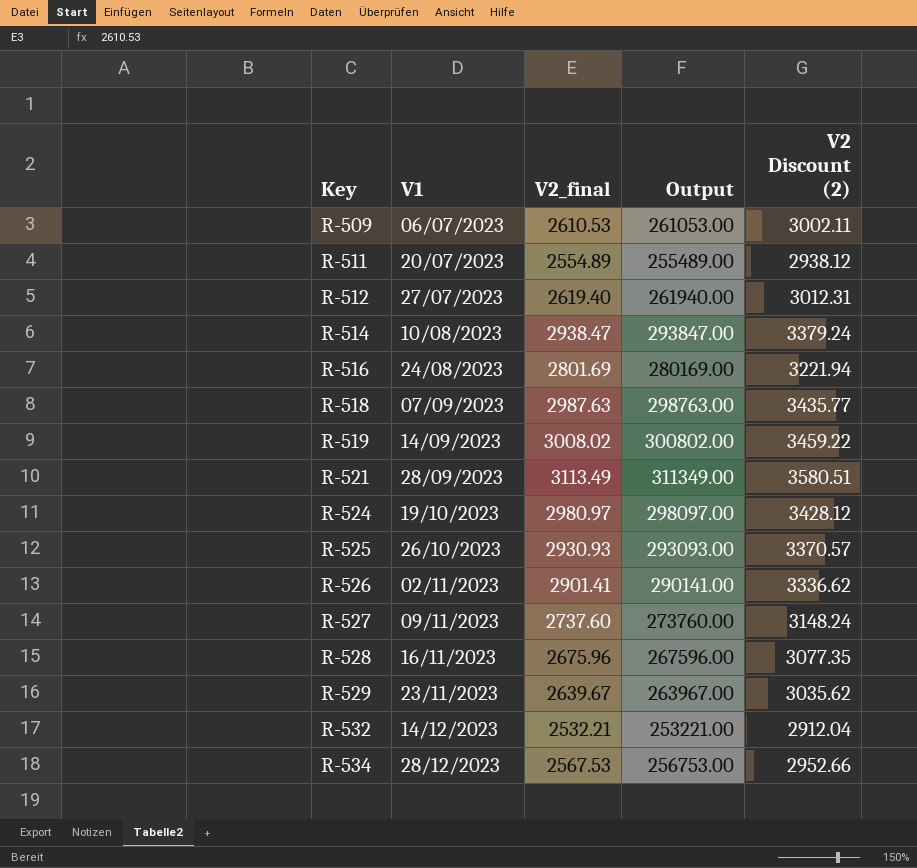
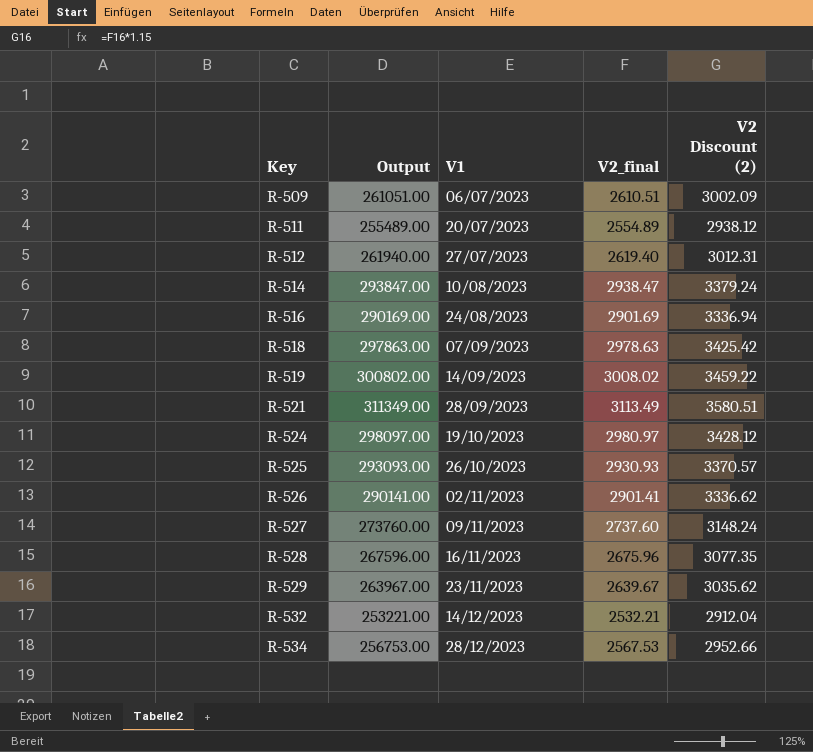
column Output | position: 4 -> 2
R-509 | Output: 261053.00 -> 261051.00
R-509 | V2_final: 2610.53 -> 2610.51
R-509 | V2 Discount (2): 3002.11 -> 3002.09
R-516 | Output: 280169.00 -> 290169.00
R-516 | V2_final: 2801.69 -> 2901.69
R-516 | V2 Discount (2): 3221.94 -> 3336.94
R-518 | Output: 298763.00 -> 297863.00
R-518 | V2_final: 2987.63 -> 2978.63
R-518 | V2 Discount (2): 3435.77 -> 3425.42

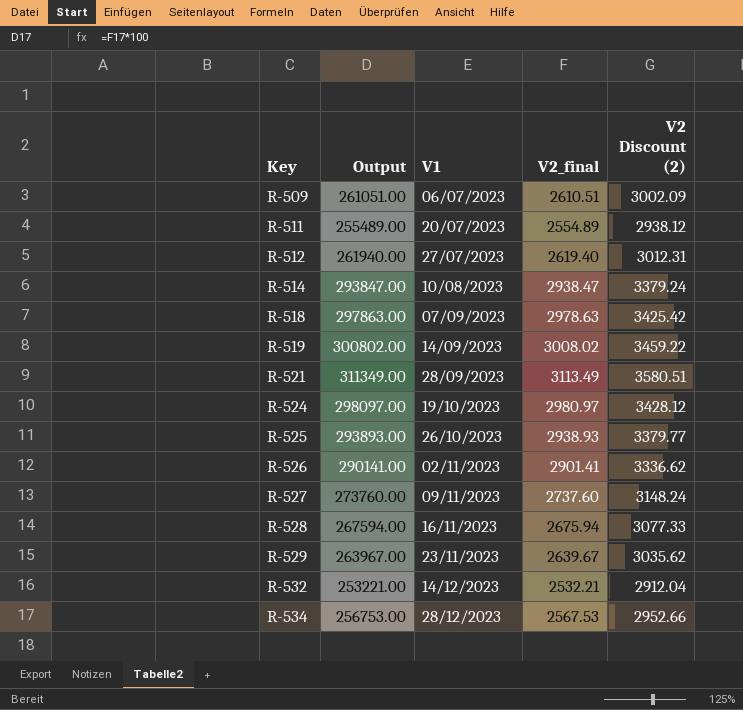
row R-516: 290169.00 | 24/08/2023 | 2901.69 | 3336.94 -> none
R-525 | Output: 293093.00 -> 293893.00
R-525 | V2_final: 2930.93 -> 2938.93
R-525 | V2 Discount (2): 3370.57 -> 3379.77
R-528 | Output: 267596.00 -> 267594.00
R-528 | V2_final: 2675.96 -> 2675.94
R-528 | V2 Discount (2): 3077.35 -> 3077.33

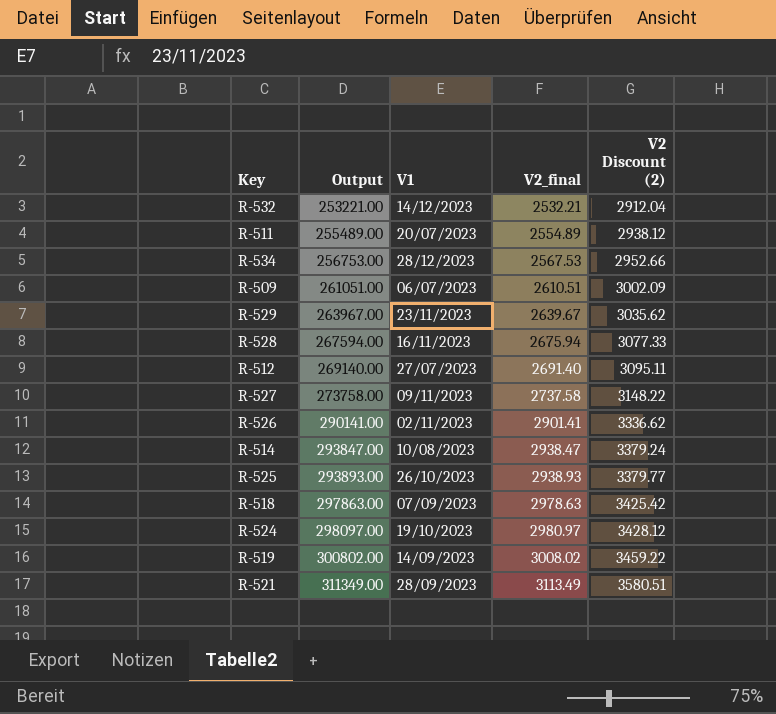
row order: Key ascending -> Output ascending
R-512 | Output: 261940.00 -> 269140.00
R-512 | V2_final: 2619.40 -> 2691.40
R-512 | V2 Discount (2): 3012.31 -> 3095.11
R-527 | Output: 273760.00 -> 273758.00
R-527 | V2_final: 2737.60 -> 2737.58
R-527 | V2 Discount (2): 3148.24 -> 3148.22

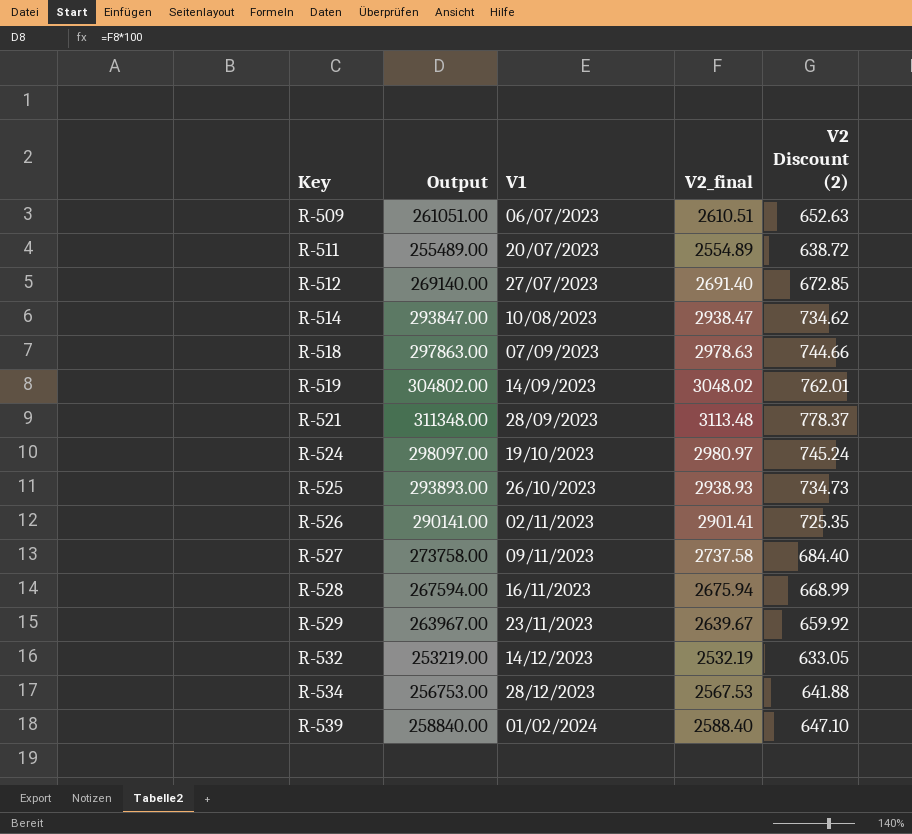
row order: Output ascending -> Key ascending
column V2 Discount (2) | formula: [V2_final] * 1.15 -> [V2_final] * 0.25
R-519 | Output: 300802.00 -> 304802.00
R-519 | V2_final: 3008.02 -> 3048.02
R-521 | Output: 311349.00 -> 311348.00
R-521 | V2_final: 3113.49 -> 3113.48
R-532 | Output: 253221.00 -> 253219.00
R-532 | V2_final: 2532.21 -> 2532.19
row R-539: none -> 258840.00 | 01/02/2024 | 2588.40 | 647.10

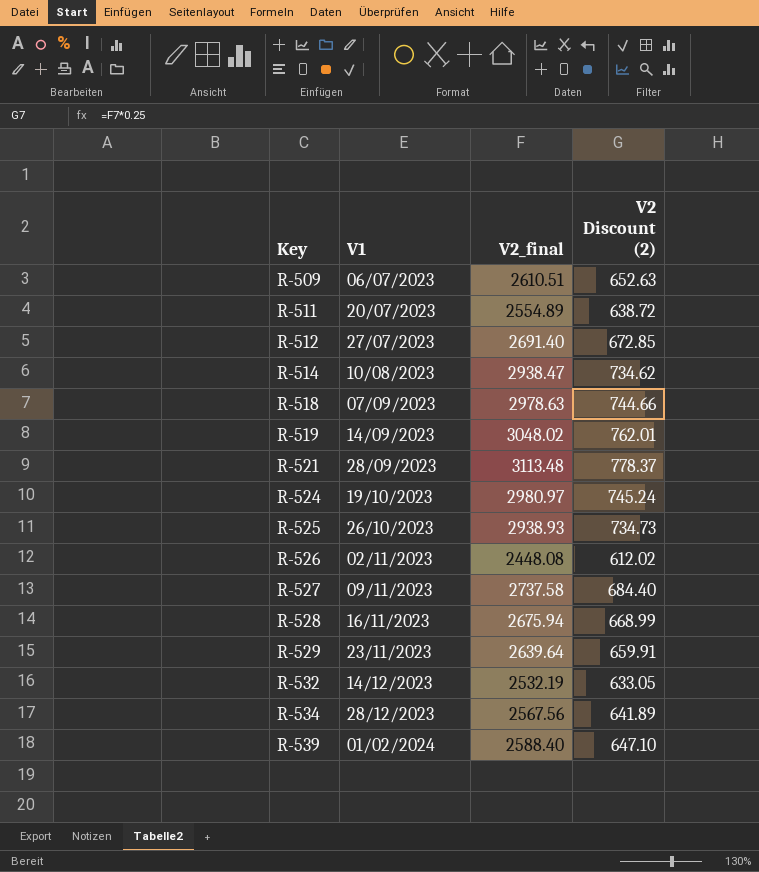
column Output | formula: [V2_final] * 100 -> none
R-526 | V2_final: 2901.41 -> 2448.08
R-526 | V2 Discount (2): 725.35 -> 612.02
R-529 | V2_final: 2639.67 -> 2639.64
R-529 | V2 Discount (2): 659.92 -> 659.91
R-534 | V2_final: 2567.53 -> 2567.56
R-534 | V2 Discount (2): 641.88 -> 641.89

